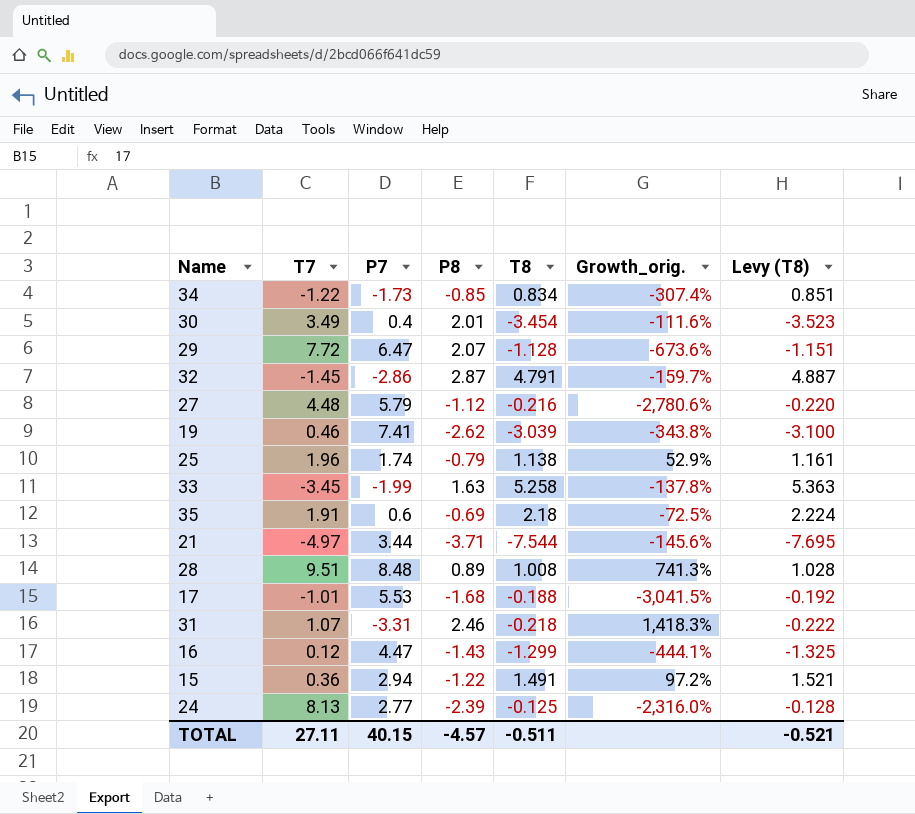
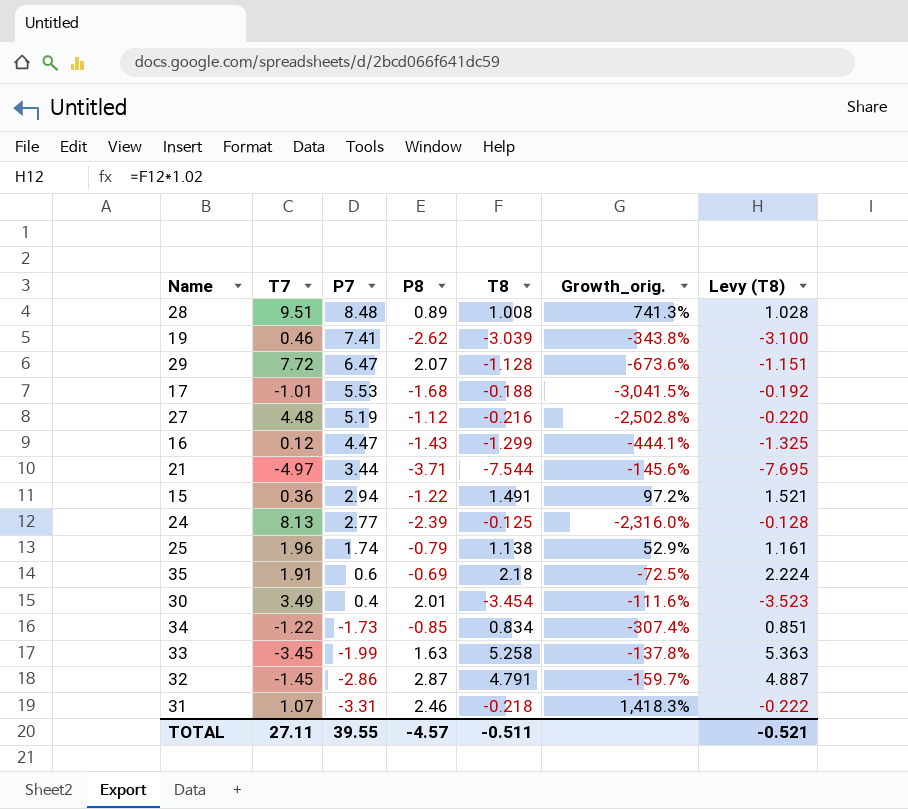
row order: none -> P7 descending
27 | P7: 5.79 -> 5.19
27 | Growth_orig.: -2,780.6% -> -2,502.8%
TOTAL | P7: 40.15 -> 39.55

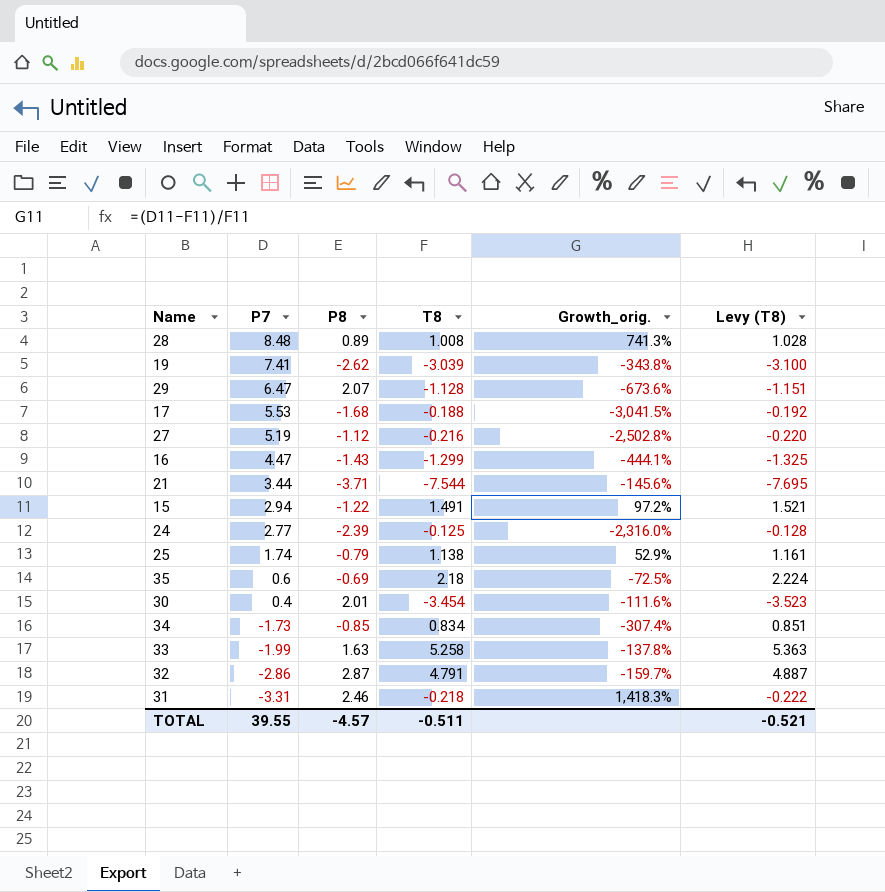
column T7 | position: 2 -> none

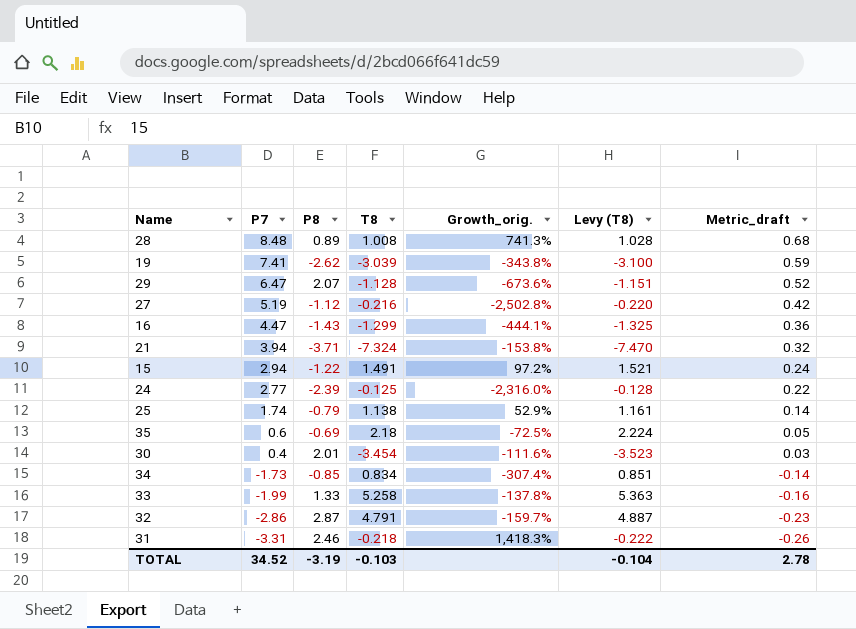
column Metric_draft | formula: none -> [P7] * 0.08
row 17: 5.53 | -1.68 | -0.188 | -3,041.5% | -0.192 -> none
21 | P7: 3.44 -> 3.94
21 | T8: -7.544 -> -7.324
21 | Growth_orig.: -145.6% -> -153.8%
21 | Levy (T8): -7.695 -> -7.470
33 | P8: 1.63 -> 1.33
TOTAL | P7: 39.55 -> 34.52
TOTAL | P8: -4.57 -> -3.19
TOTAL | T8: -0.511 -> -0.103
TOTAL | Levy (T8): -0.521 -> -0.104

